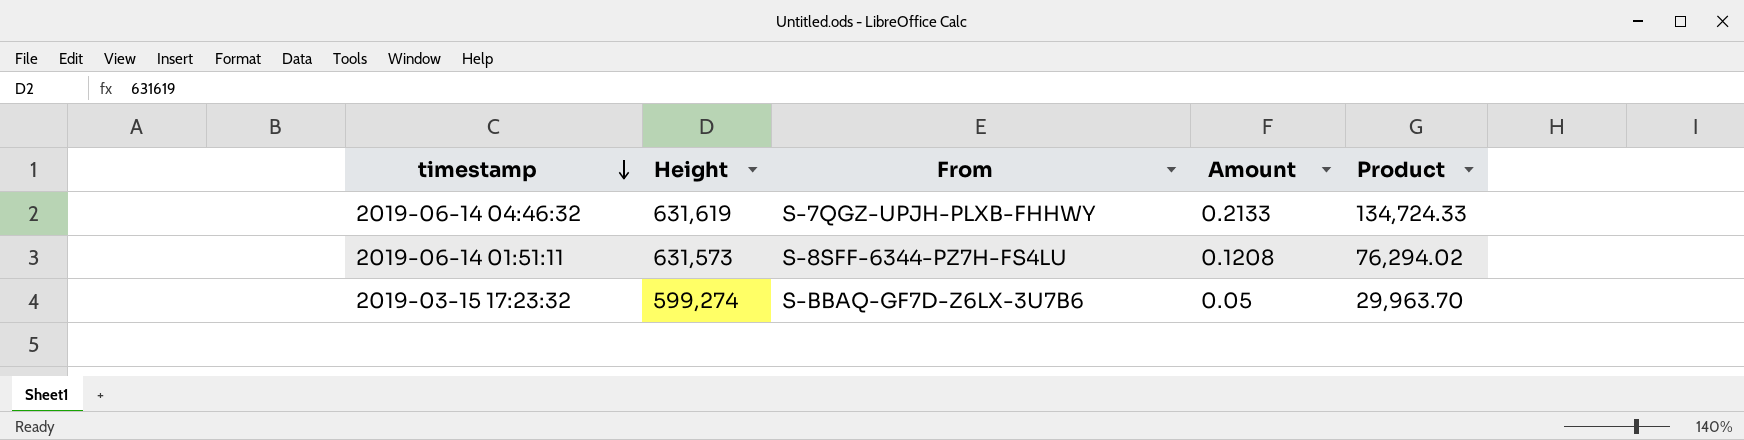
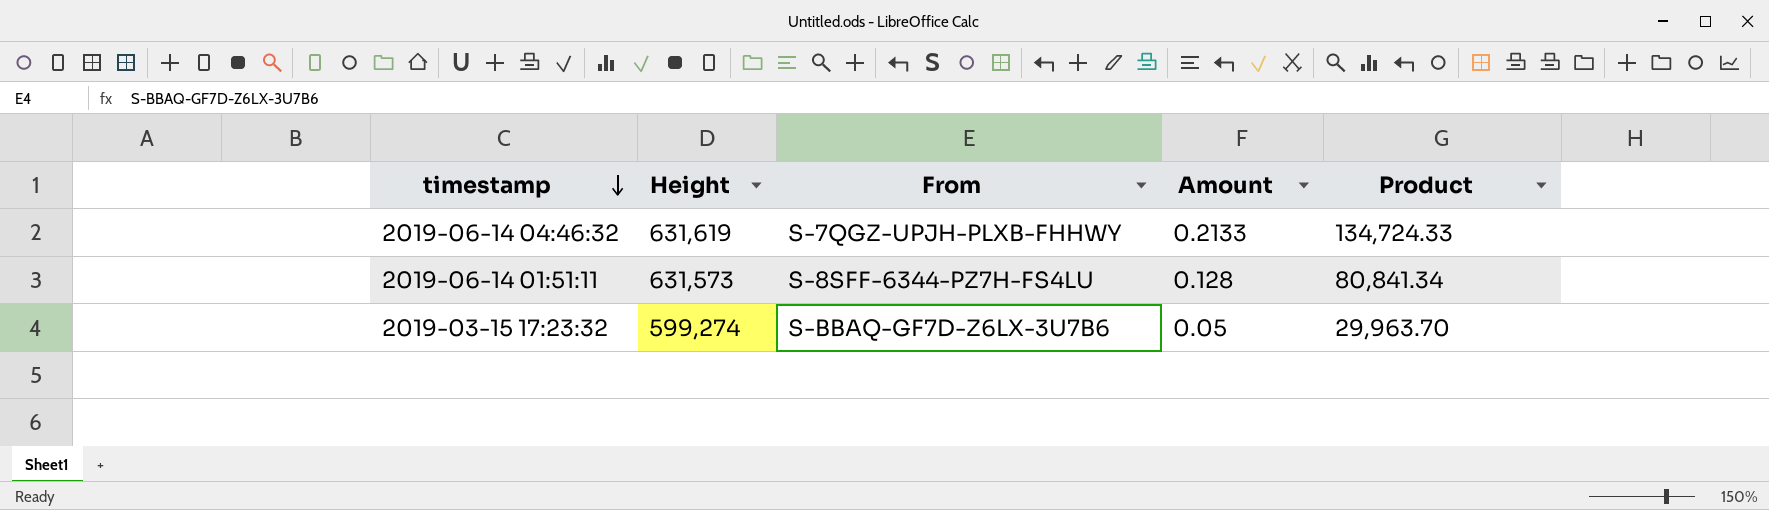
2019-06-14 01:51:11 | Amount: 0.1208 -> 0.128
2019-06-14 01:51:11 | Product: 76,294.02 -> 80,841.34

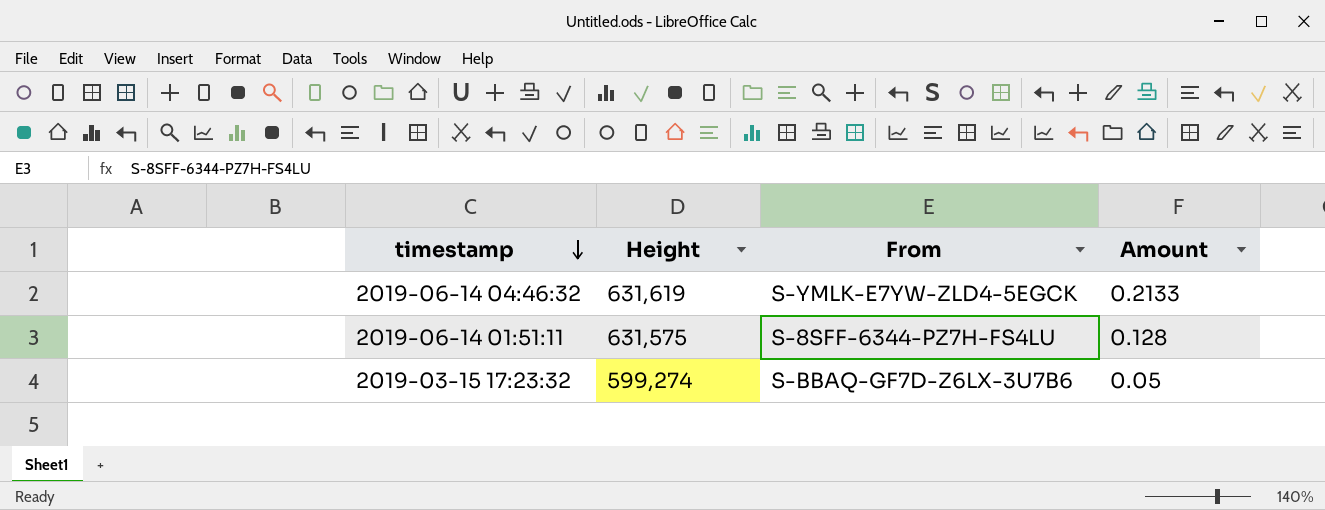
column Product | formula: [Height] * [Amount] -> none
2019-06-14 04:46:32 | From: S-7QGZ-UPJH-PLXB-FHHWY -> S-YMLK-E7YW-ZLD4-5EGCK
2019-06-14 01:51:11 | Height: 631,573 -> 631,575

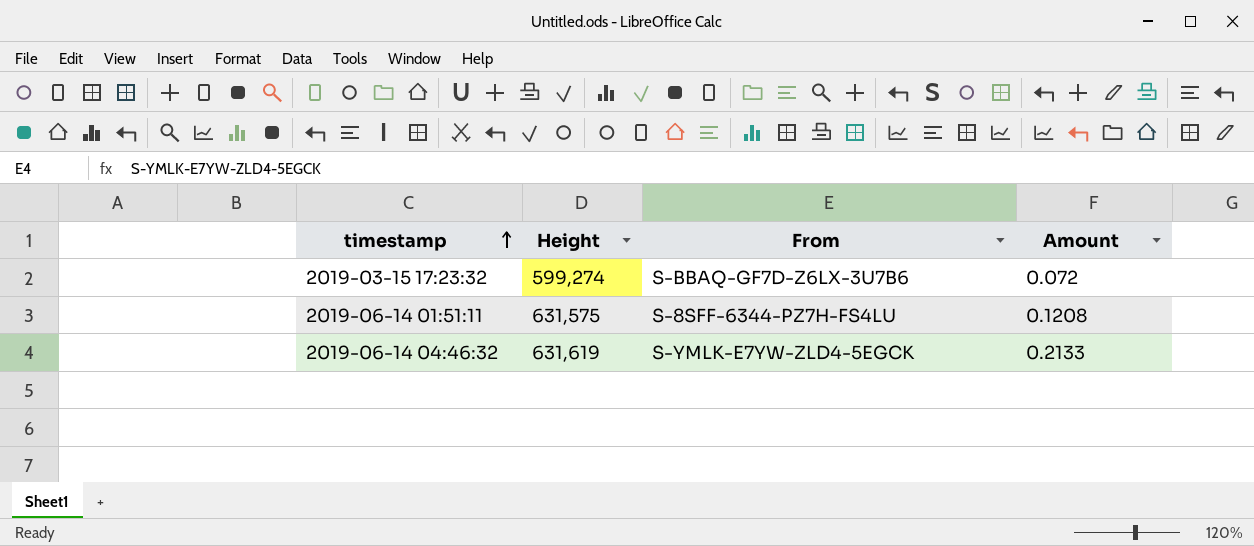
row order: timestamp descending -> timestamp ascending
2019-03-15 17:23:32 | Amount: 0.05 -> 0.072
2019-06-14 01:51:11 | Amount: 0.128 -> 0.1208

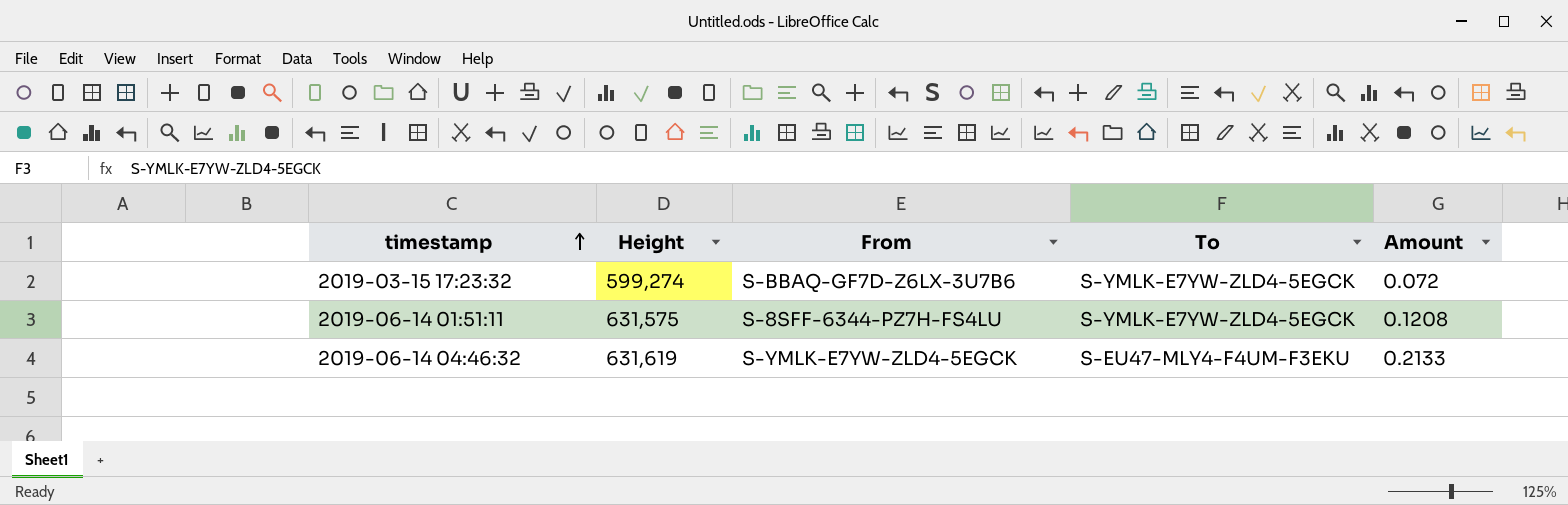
column To | position: none -> 4

